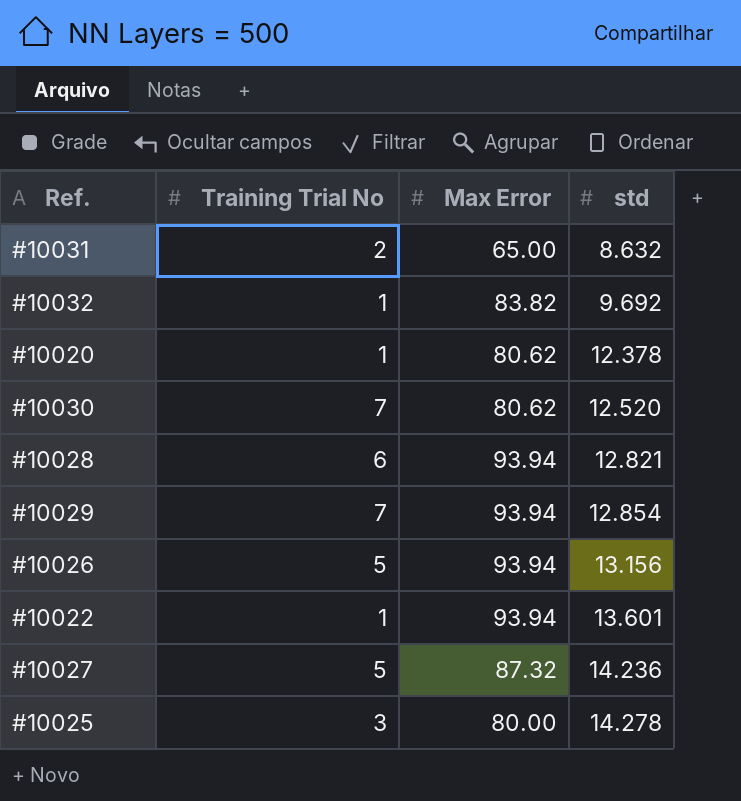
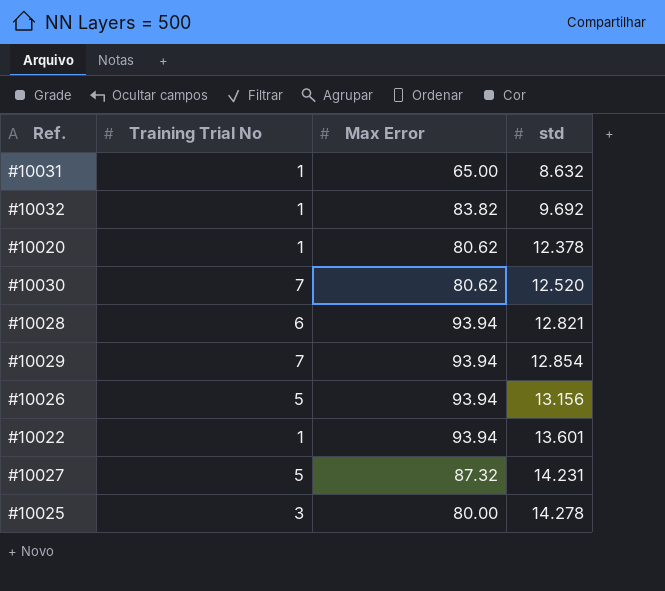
#10031 | Training Trial No: 2 -> 1
#10027 | std: 14.236 -> 14.231

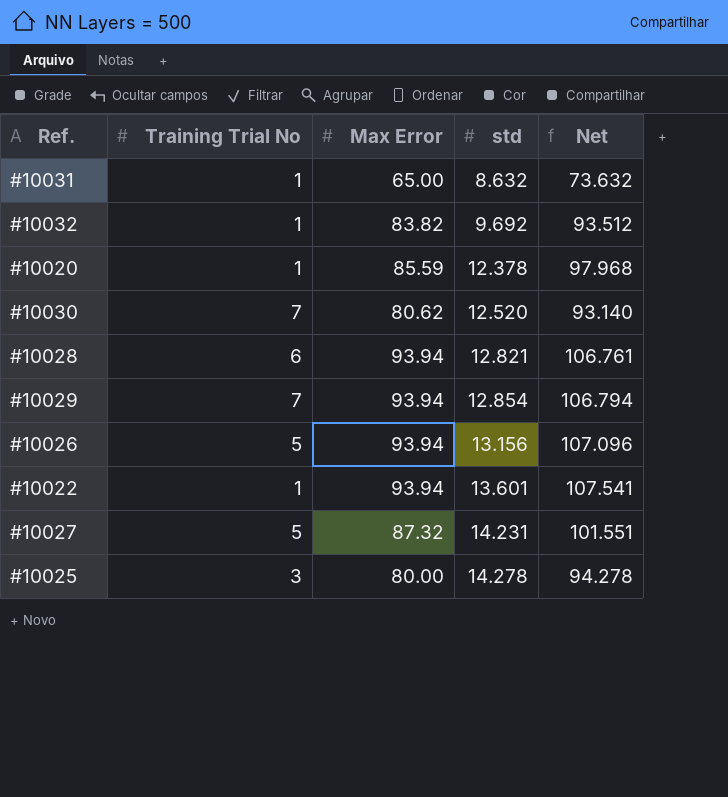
column Net | formula: none -> [Max Error] + [std]
#10020 | Max Error: 80.62 -> 85.59

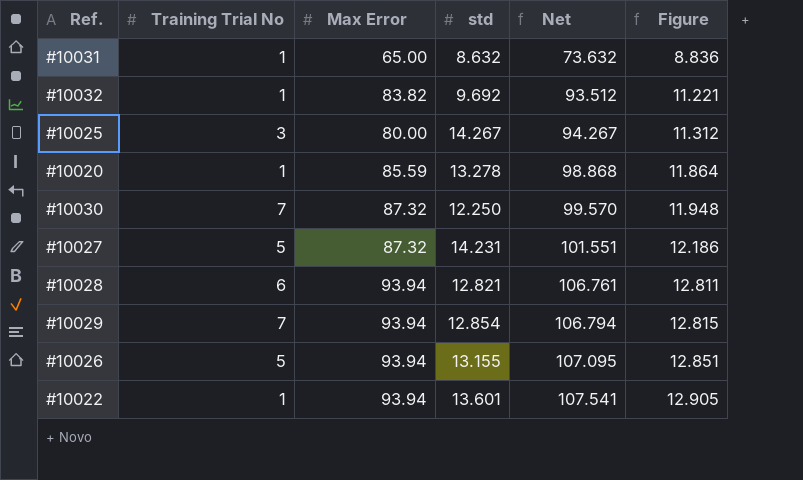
row order: std ascending -> Net ascending
column Figure | formula: none -> [Net] * 0.12
#10025 | std: 14.278 -> 14.267
#10025 | Net: 94.278 -> 94.267
#10020 | std: 12.378 -> 13.278
#10020 | Net: 97.968 -> 98.868
#10030 | Max Error: 80.62 -> 87.32
#10030 | std: 12.520 -> 12.250
#10030 | Net: 93.140 -> 99.570
#10026 | std: 13.156 -> 13.155
#10026 | Net: 107.096 -> 107.095

